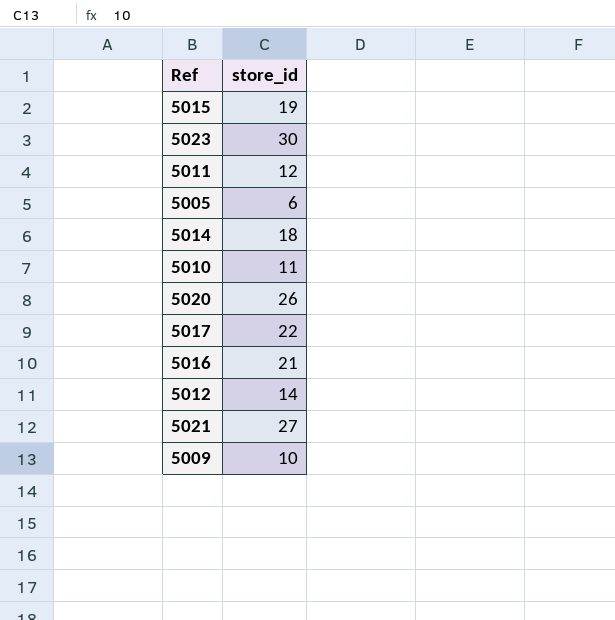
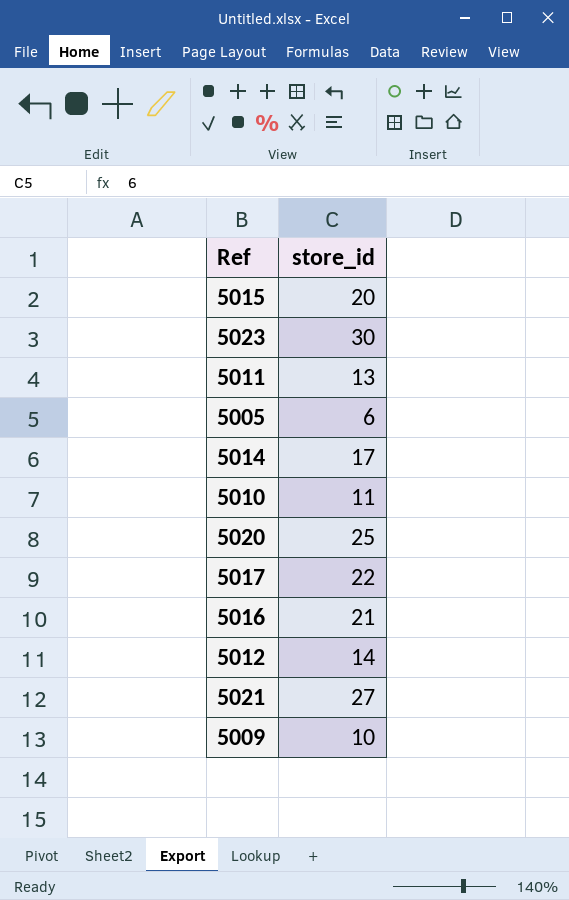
5015 | store_id: 19 -> 20
5011 | store_id: 12 -> 13
5014 | store_id: 18 -> 17
5020 | store_id: 26 -> 25

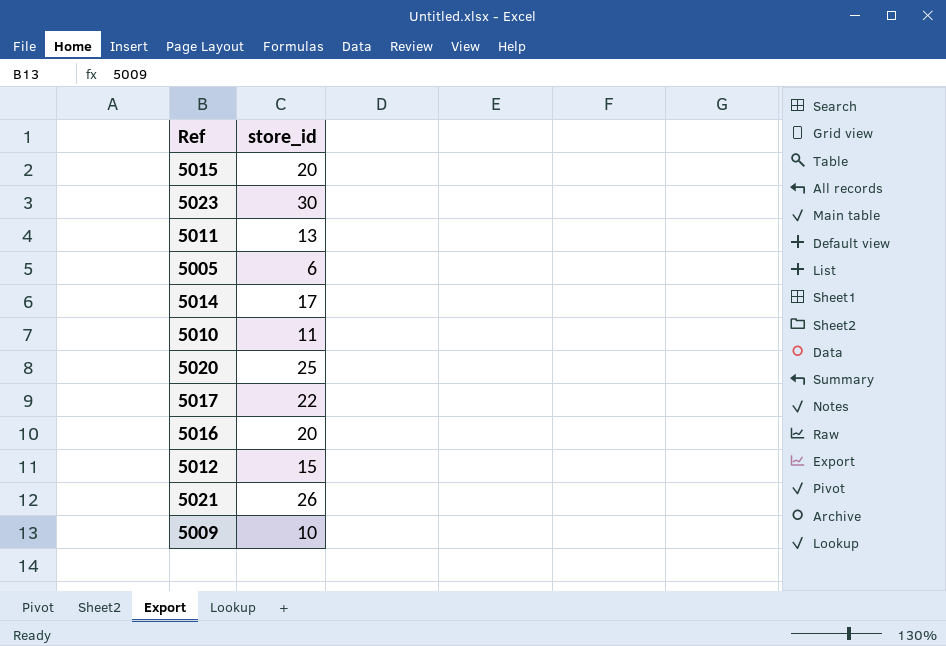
5016 | store_id: 21 -> 20
5012 | store_id: 14 -> 15
5021 | store_id: 27 -> 26

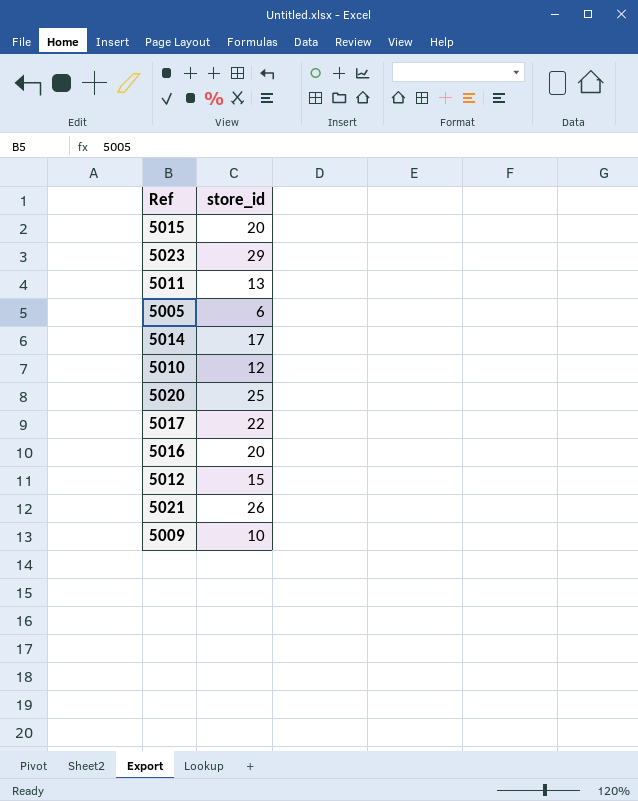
5023 | store_id: 30 -> 29
5010 | store_id: 11 -> 12

